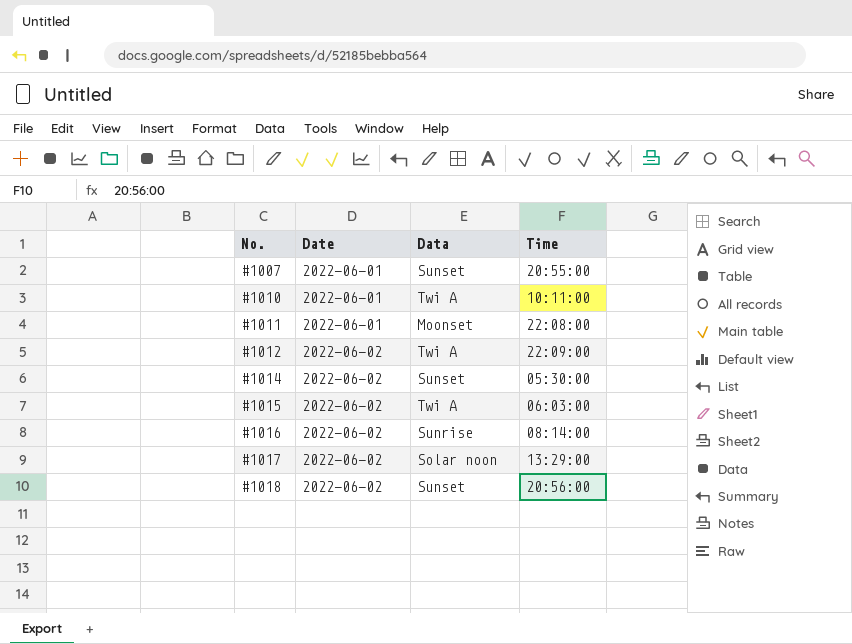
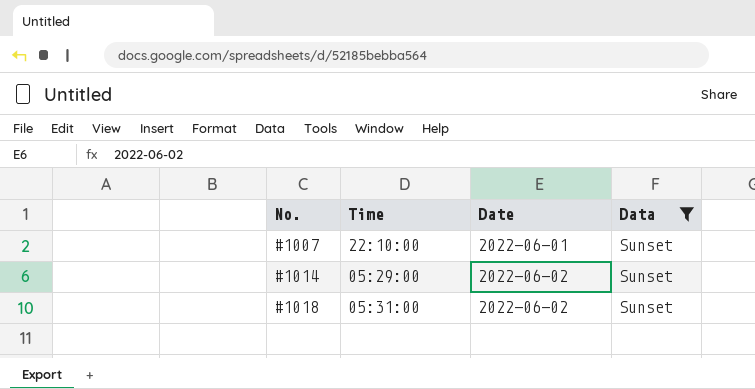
filter: none -> Data = Sunset
column Time | position: 4 -> 2
#1007 | Time: 20:55:00 -> 22:10:00
#1014 | Time: 05:30:00 -> 05:29:00
#1018 | Time: 20:56:00 -> 05:31:00

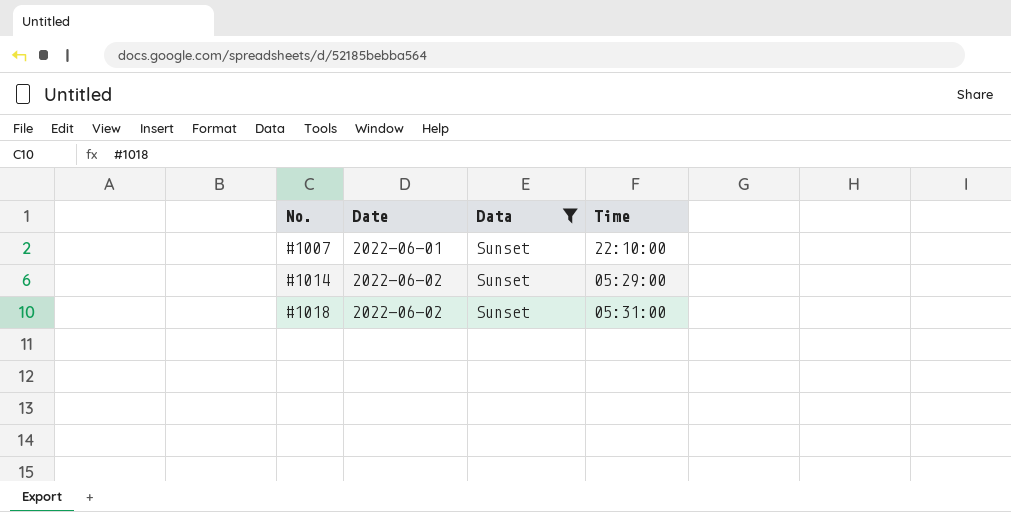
column Time | position: 2 -> 4

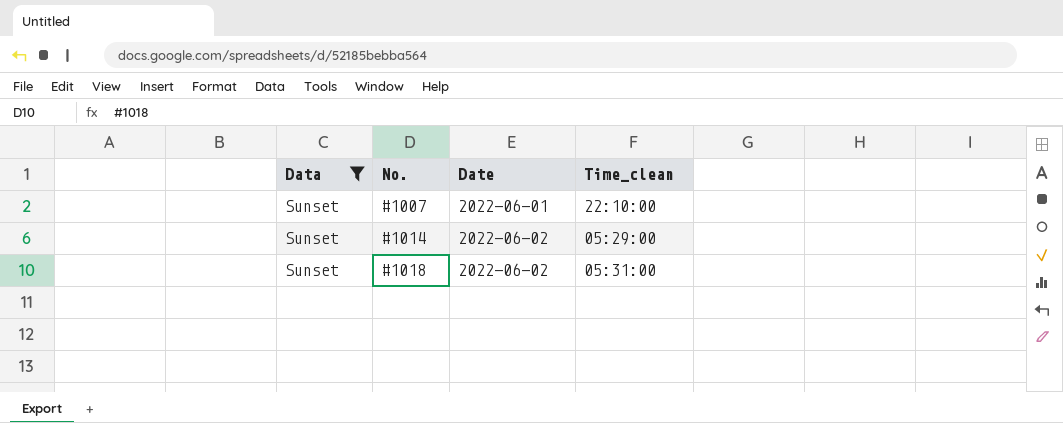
column Data | position: 3 -> 1
column name: Time -> Time_clean

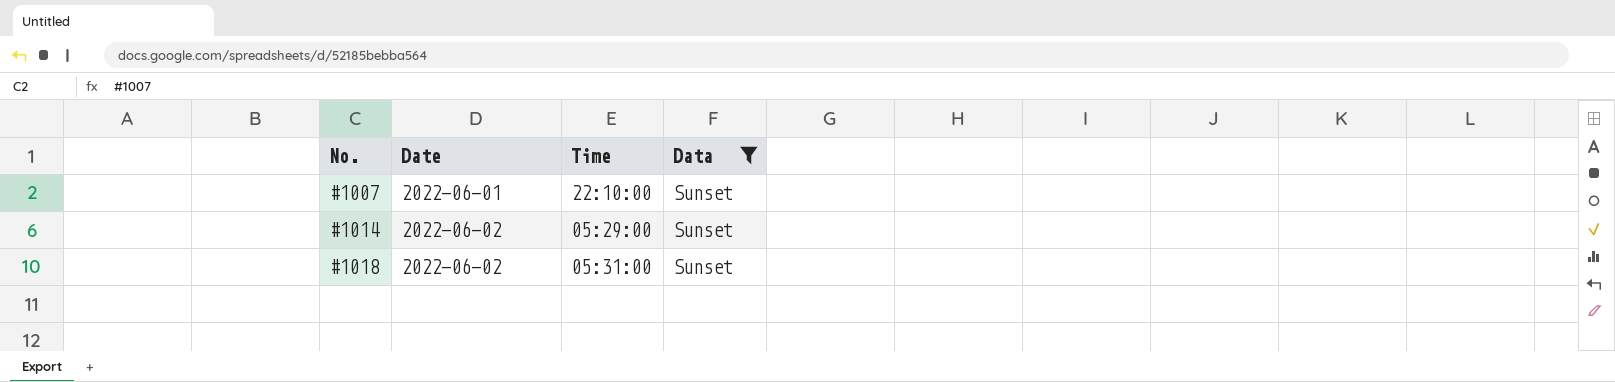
column name: Time_clean -> Time
column Data | position: 1 -> 4

